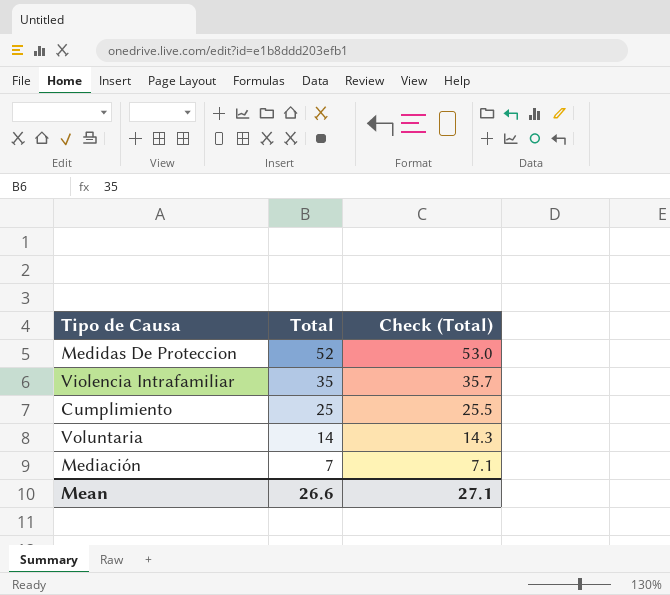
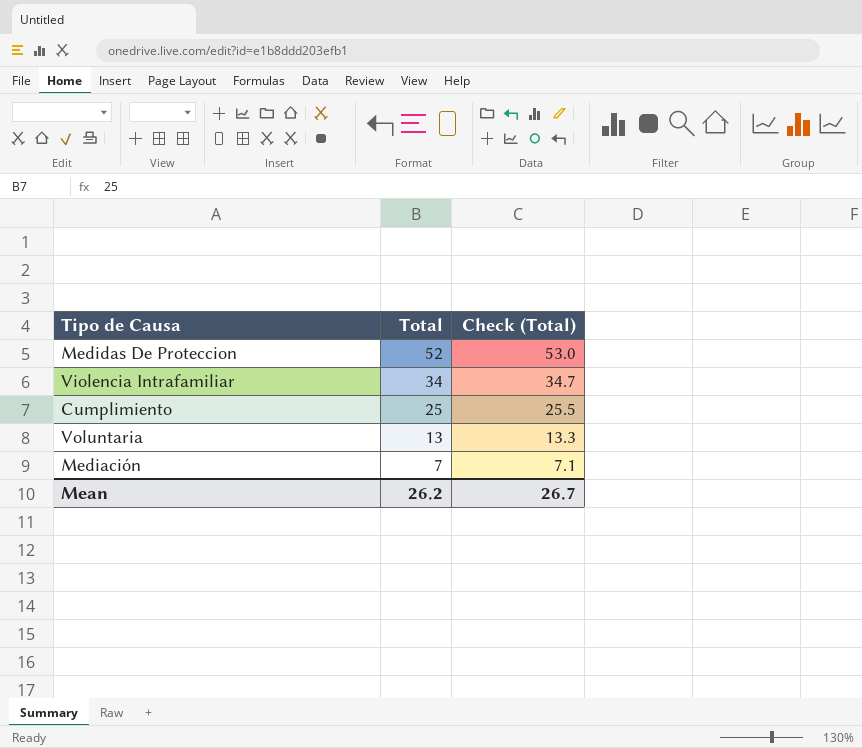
Violencia Intrafamiliar | Total: 35 -> 34
Violencia Intrafamiliar | Check (Total): 35.7 -> 34.7
Voluntaria | Total: 14 -> 13
Voluntaria | Check (Total): 14.3 -> 13.3
Mean | Total: 26.6 -> 26.2
Mean | Check (Total): 27.1 -> 26.7

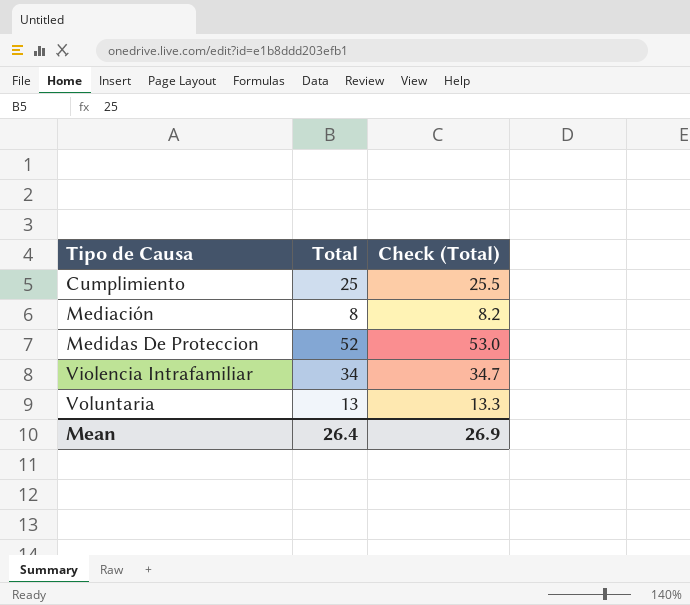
row order: Total descending -> Tipo de Causa ascending
Mediación | Total: 7 -> 8
Mediación | Check (Total): 7.1 -> 8.2
Mean | Total: 26.2 -> 26.4
Mean | Check (Total): 26.7 -> 26.9

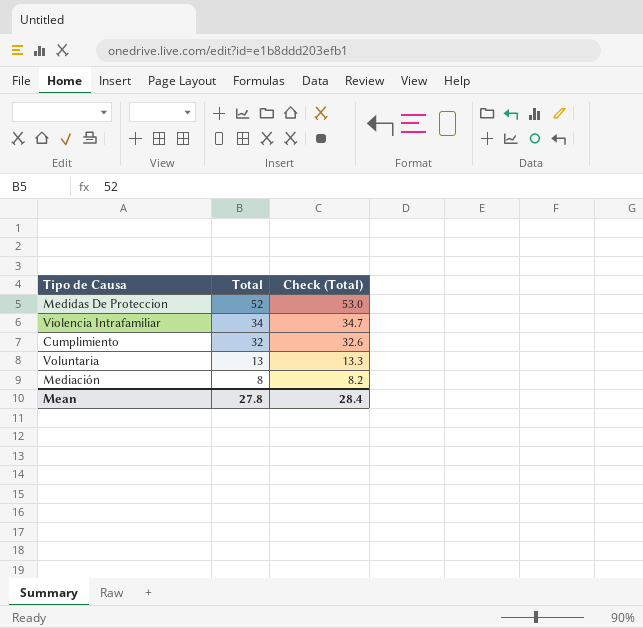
row order: Tipo de Causa ascending -> Total descending
Cumplimiento | Total: 25 -> 32
Cumplimiento | Check (Total): 25.5 -> 32.6
Mean | Total: 26.4 -> 27.8
Mean | Check (Total): 26.9 -> 28.4

